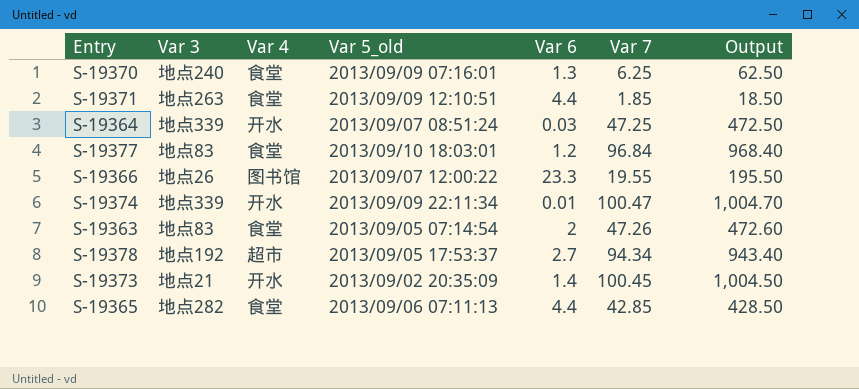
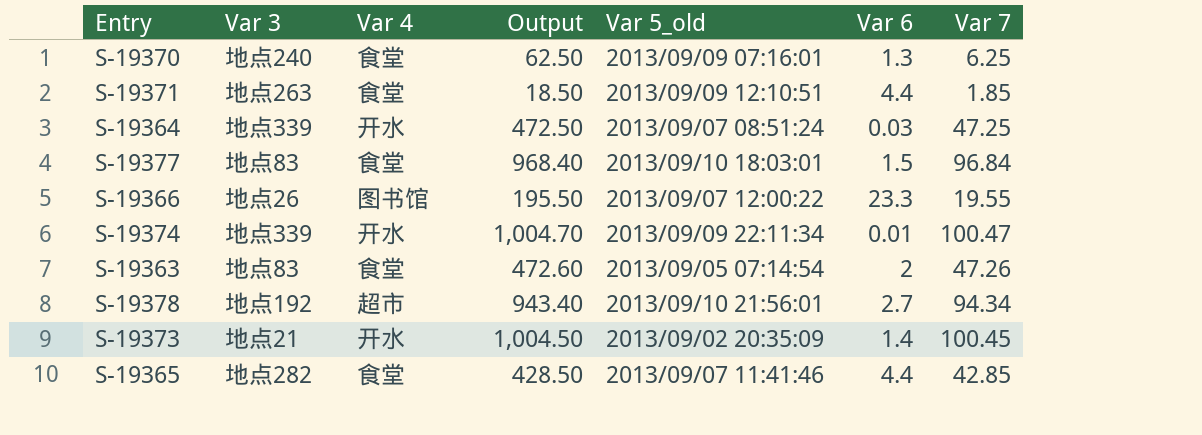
column Output | position: 7 -> 4
S-19377 | Var 6: 1.2 -> 1.5
S-19378 | Var 5_old: 2013/09/05 17:53:37 -> 2013/09/10 21:56:01
S-19365 | Var 5_old: 2013/09/06 07:11:13 -> 2013/09/07 11:41:46

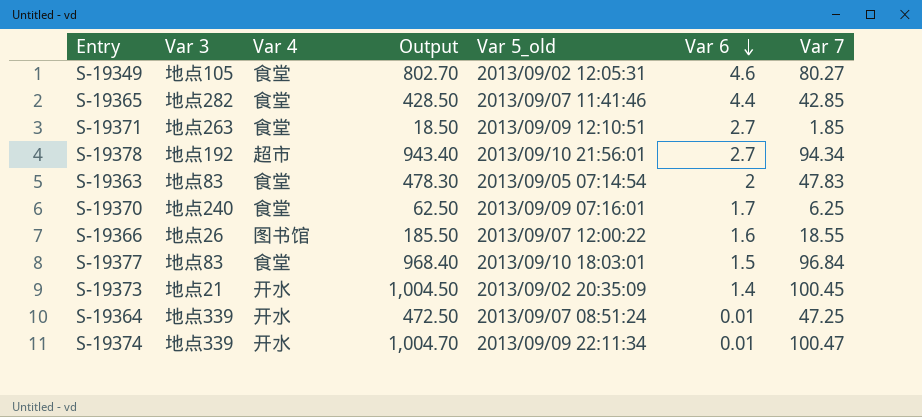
row order: none -> Var 6 descending
row S-19349: none -> 地点105 | 食堂 | 802.70 | 2013/09/02 12:05:31 | 4.6 | 80.27
S-19371 | Var 6: 4.4 -> 2.7
S-19363 | Output: 472.60 -> 478.30
S-19363 | Var 7: 47.26 -> 47.83
S-19370 | Var 6: 1.3 -> 1.7
S-19366 | Output: 195.50 -> 185.50
S-19366 | Var 6: 23.3 -> 1.6
S-19366 | Var 7: 19.55 -> 18.55
S-19364 | Var 6: 0.03 -> 0.01

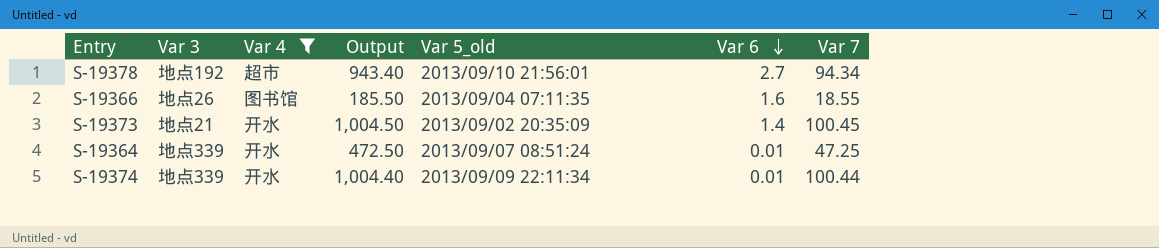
filter: none -> Var 4 != 食堂
S-19366 | Var 5_old: 2013/09/07 12:00:22 -> 2013/09/04 07:11:35
S-19374 | Output: 1,004.70 -> 1,004.40
S-19374 | Var 7: 100.47 -> 100.44

